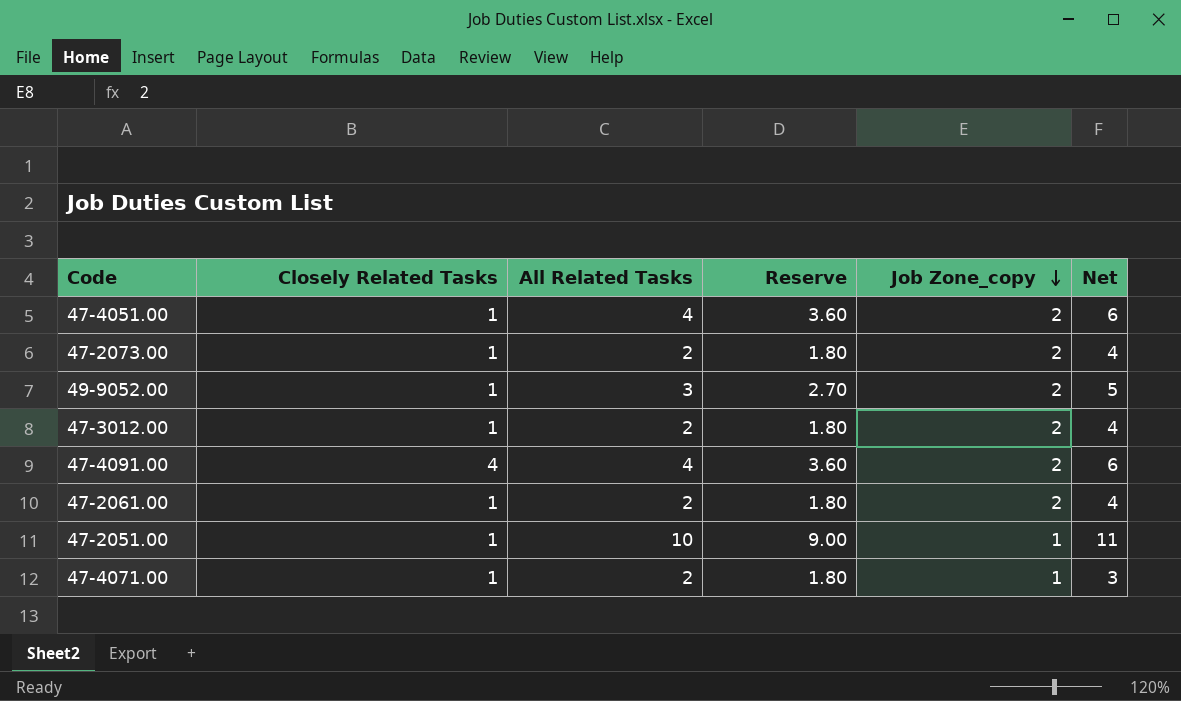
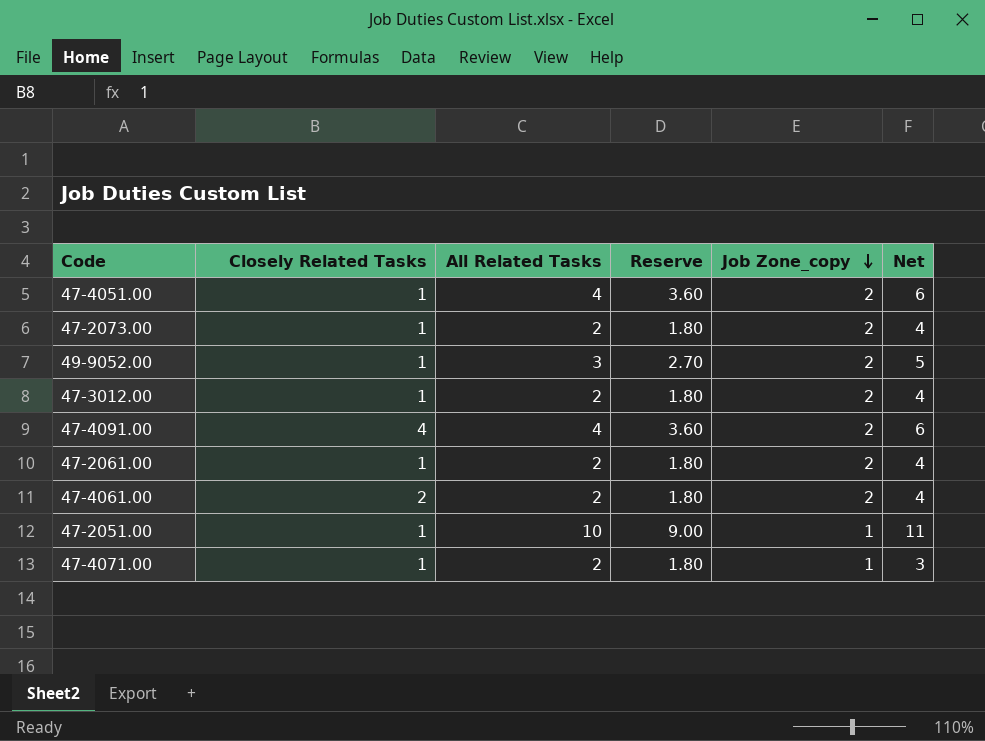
row 47-4061.00: none -> 2 | 2 | 1.80 | 2 | 4

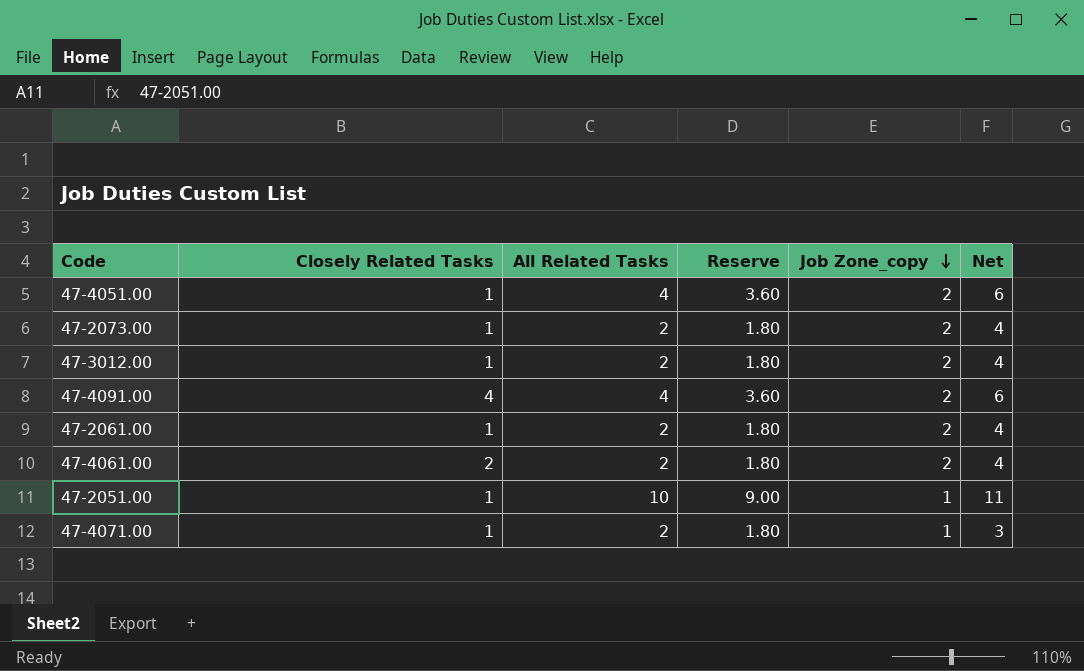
row 49-9052.00: 1 | 3 | 2.70 | 2 | 5 -> none

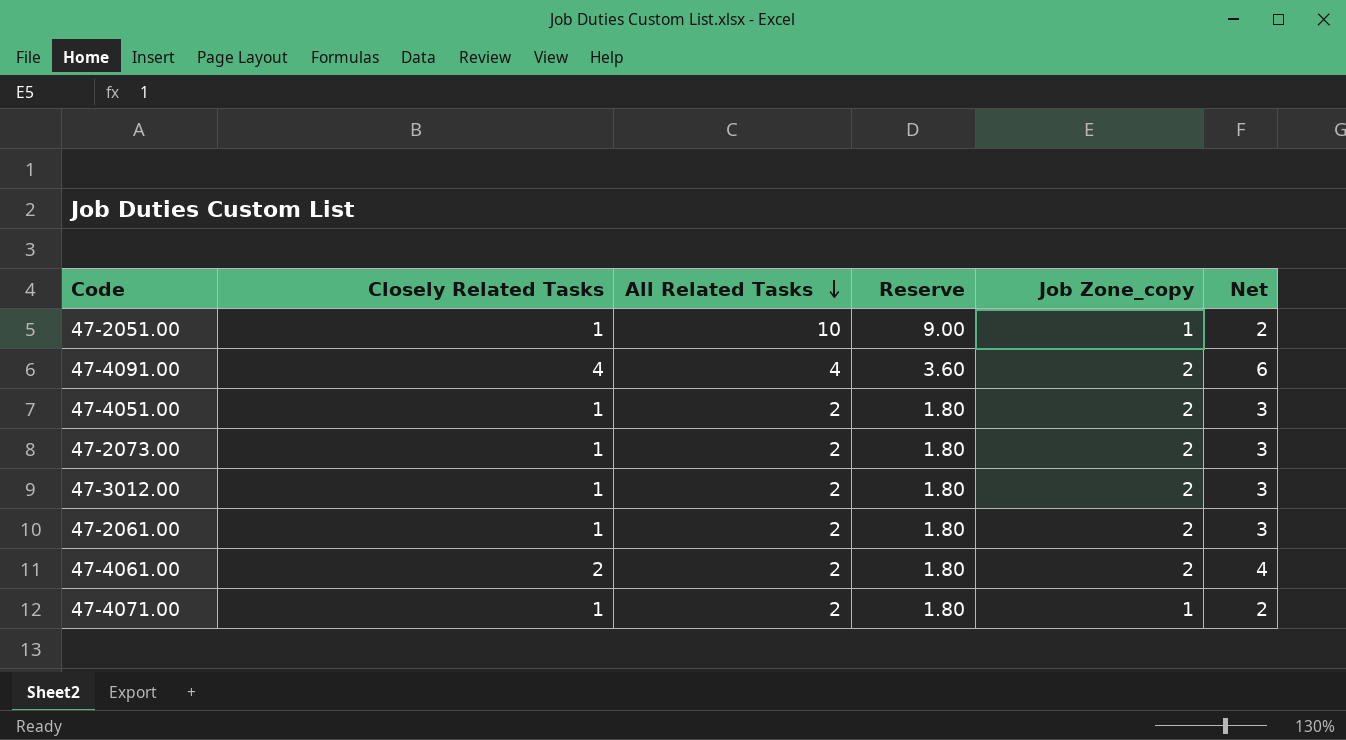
row order: Job Zone_copy descending -> All Related Tasks descending
column Net | formula: [All Related Tasks] + [Job Zone_copy] -> [Closely Related Tasks] + [Job Zone_copy]
47-4051.00 | All Related Tasks: 4 -> 2
47-4051.00 | Reserve: 3.60 -> 1.80

